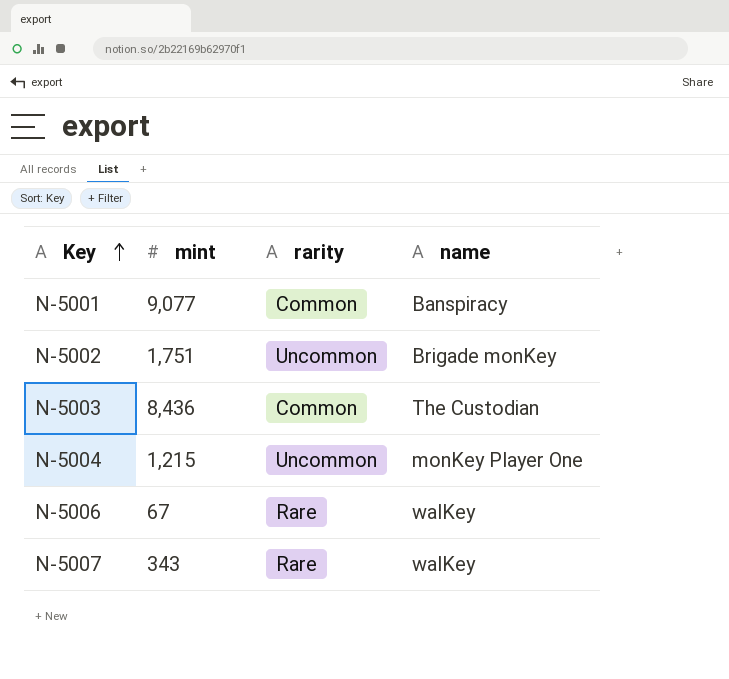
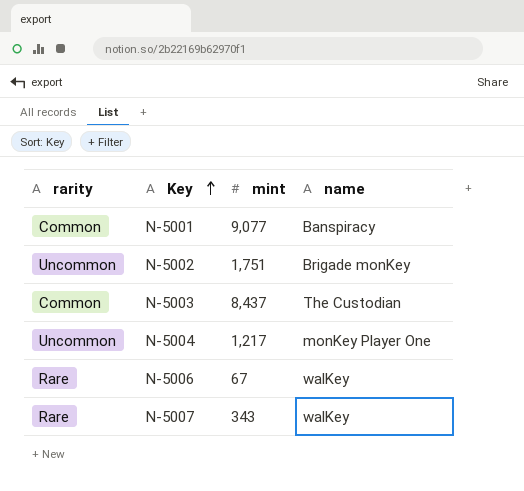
column rarity | position: 3 -> 1
N-5003 | mint: 8,436 -> 8,437
N-5004 | mint: 1,215 -> 1,217

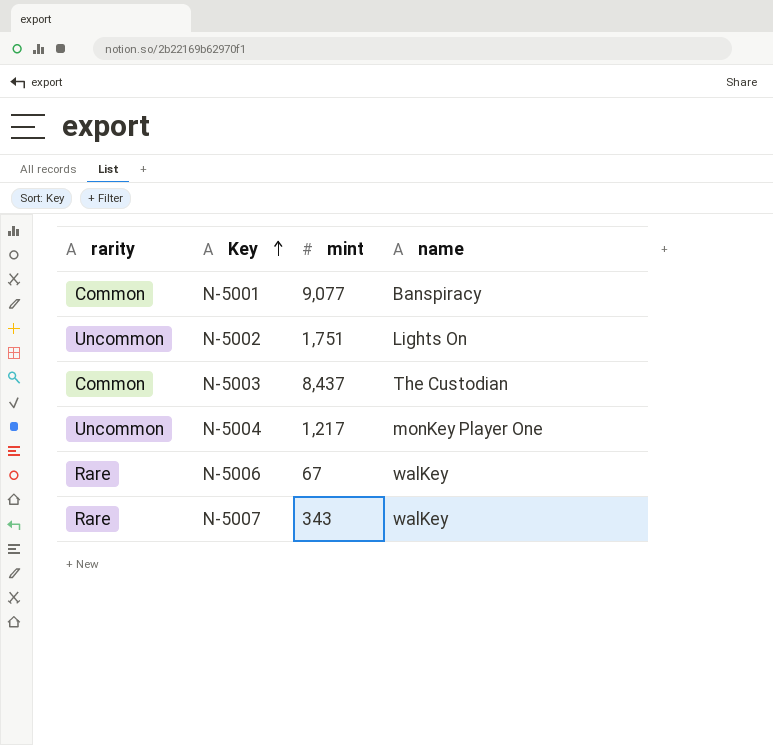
N-5002 | name: Brigade monKey -> Lights On

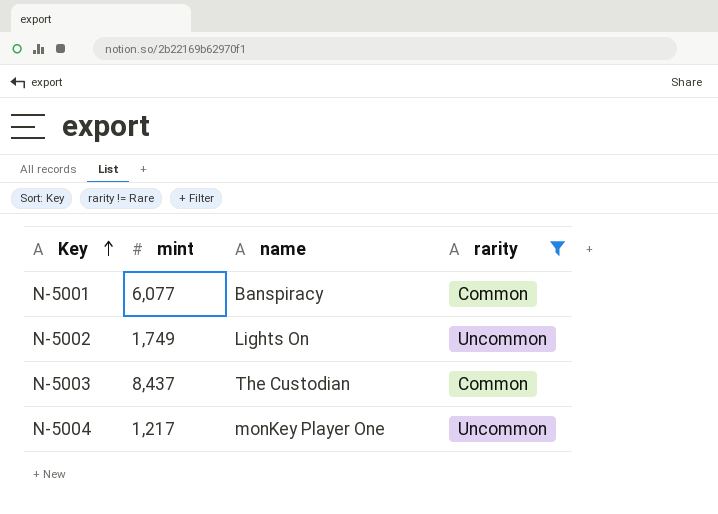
filter: none -> rarity != Rare
column rarity | position: 1 -> 4
N-5001 | mint: 9,077 -> 6,077
N-5002 | mint: 1,751 -> 1,749

